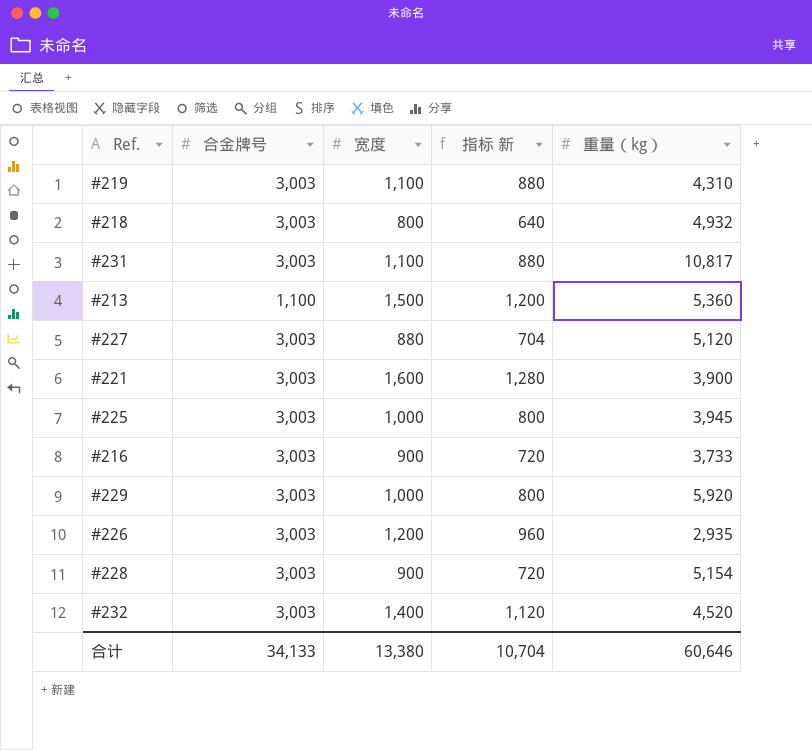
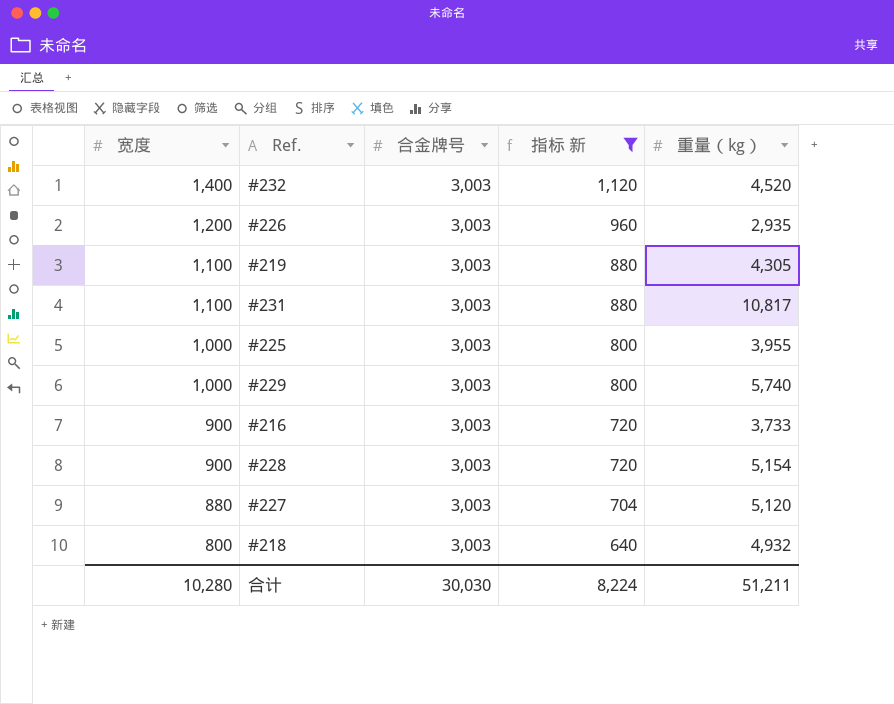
filter: none -> 指标 新 <= 1,120
row order: none -> 宽度 descending
column 宽度 | position: 3 -> 1
#219 | 重量（kg）: 4,310 -> 4,305
#225 | 重量（kg）: 3,945 -> 3,955
#229 | 重量（kg）: 5,920 -> 5,740
合计 | 宽度: 13,380 -> 10,280
合计 | 合金牌号: 34,133 -> 30,030
合计 | 指标 新: 10,704 -> 8,224
合计 | 重量（kg）: 60,646 -> 51,211

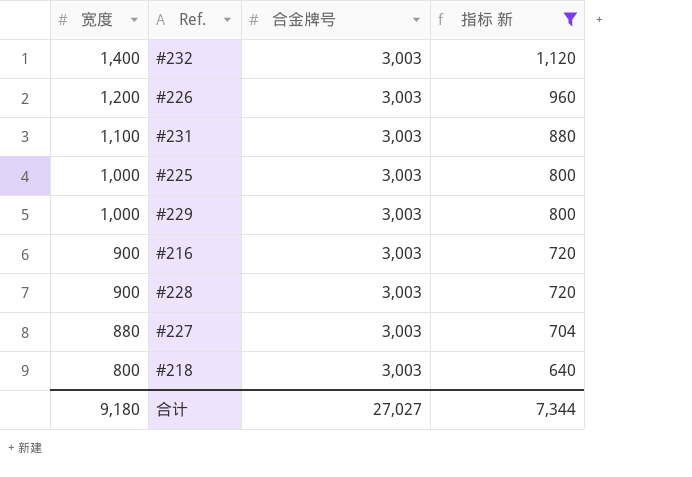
column 重量（kg） | position: 5 -> none
row #219: 1,100 | 3,003 | 880 | 4,305 -> none
合计 | 宽度: 10,280 -> 9,180
合计 | 合金牌号: 30,030 -> 27,027
合计 | 指标 新: 8,224 -> 7,344

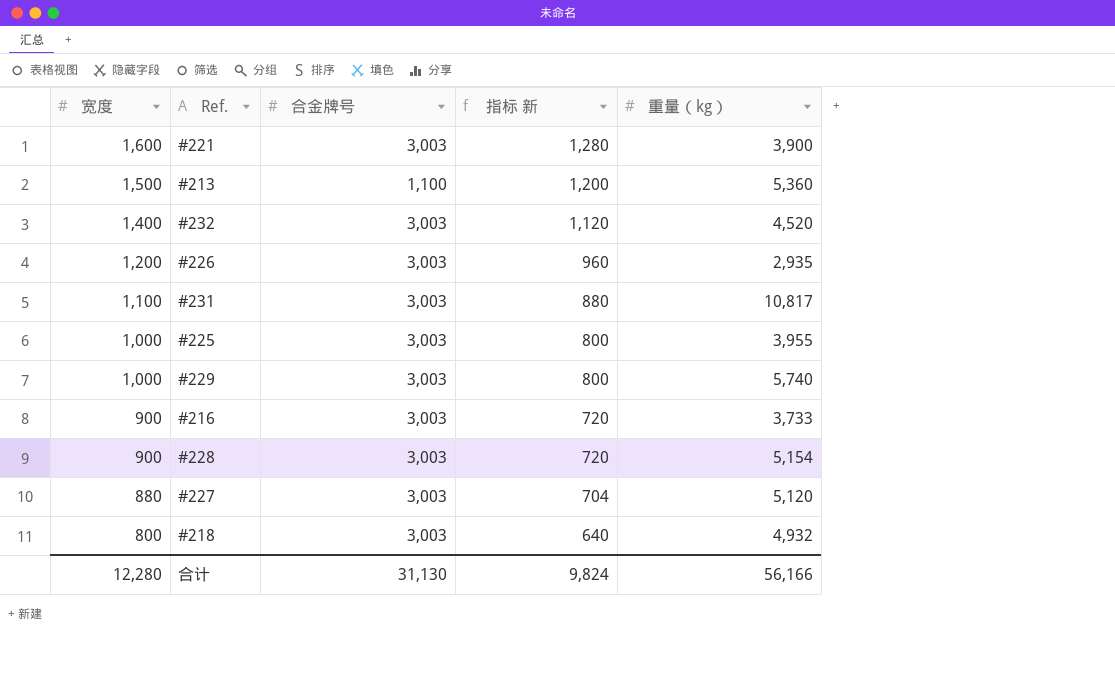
filter: 指标 新 <= 1,120 -> none
column 重量（kg） | position: none -> 5
合计 | 宽度: 9,180 -> 12,280
合计 | 合金牌号: 27,027 -> 31,130
合计 | 指标 新: 7,344 -> 9,824

